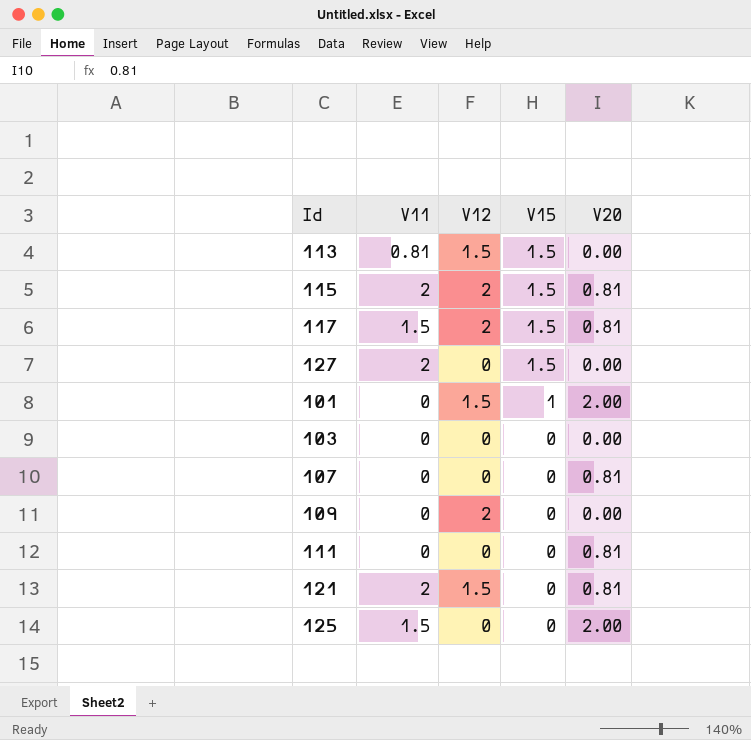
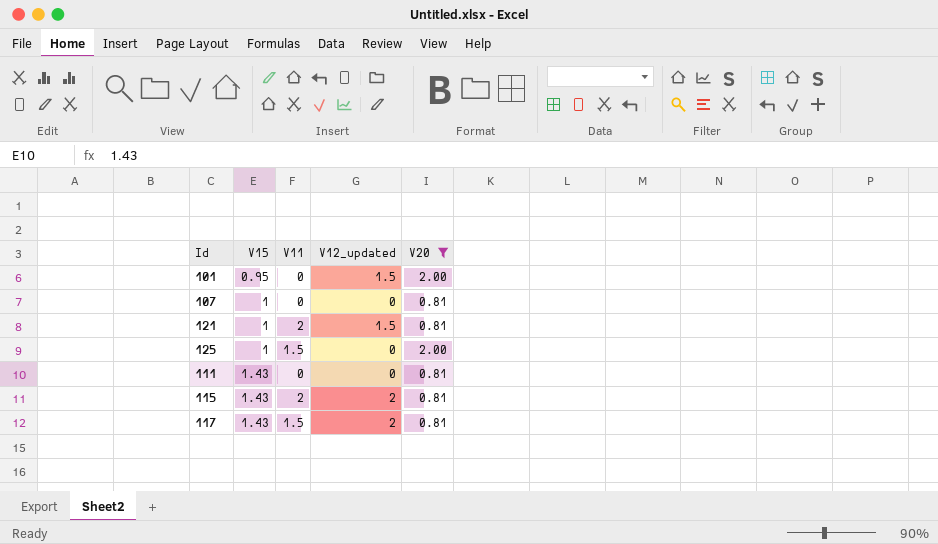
filter: none -> V20 != 0.00
row order: V15 descending -> V15 ascending
column V15 | position: 4 -> 2
column name: V12 -> V12_updated
101 | V15: 1 -> 0.95
107 | V15: 0 -> 1
121 | V15: 0 -> 1
125 | V15: 0 -> 1
111 | V15: 0 -> 1.43
115 | V15: 1.5 -> 1.43
117 | V15: 1.5 -> 1.43

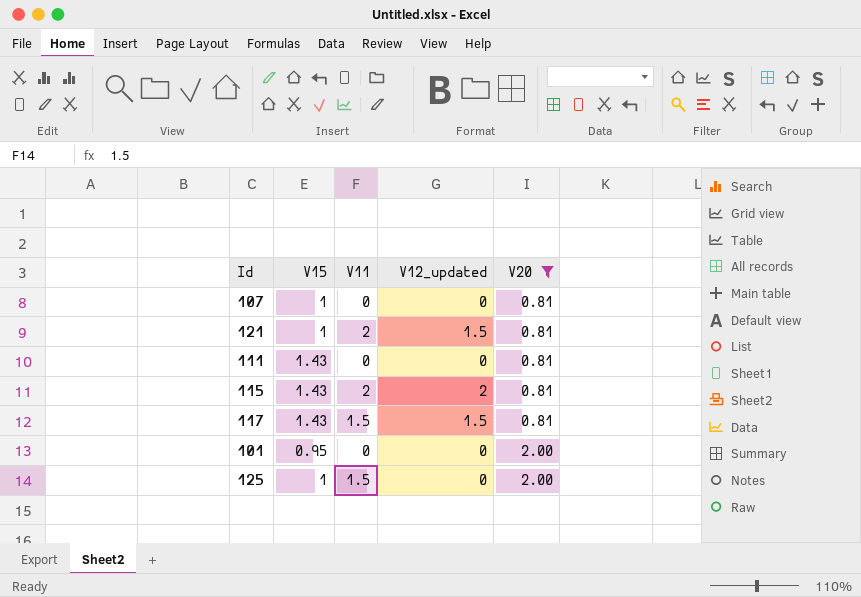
row order: V15 ascending -> V20 ascending
117 | V12_updated: 2 -> 1.5
101 | V12_updated: 1.5 -> 0

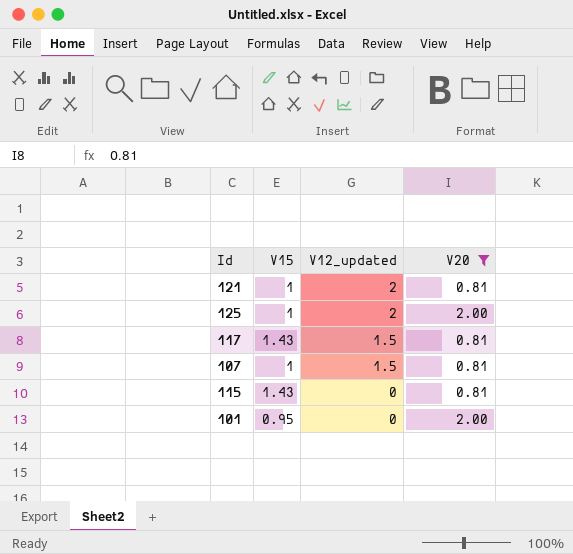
row order: V20 ascending -> V12_updated descending
column V11 | position: 3 -> none
row 111: 1.43 | 0 | 0 | 0.81 -> none
121 | V12_updated: 1.5 -> 2
125 | V12_updated: 0 -> 2
107 | V12_updated: 0 -> 1.5
115 | V12_updated: 2 -> 0

